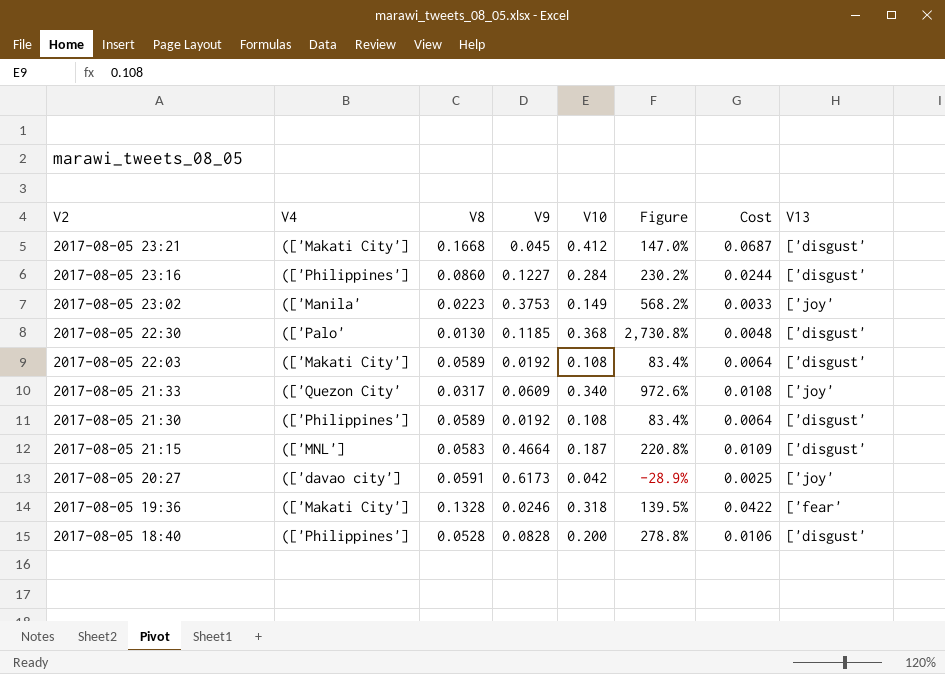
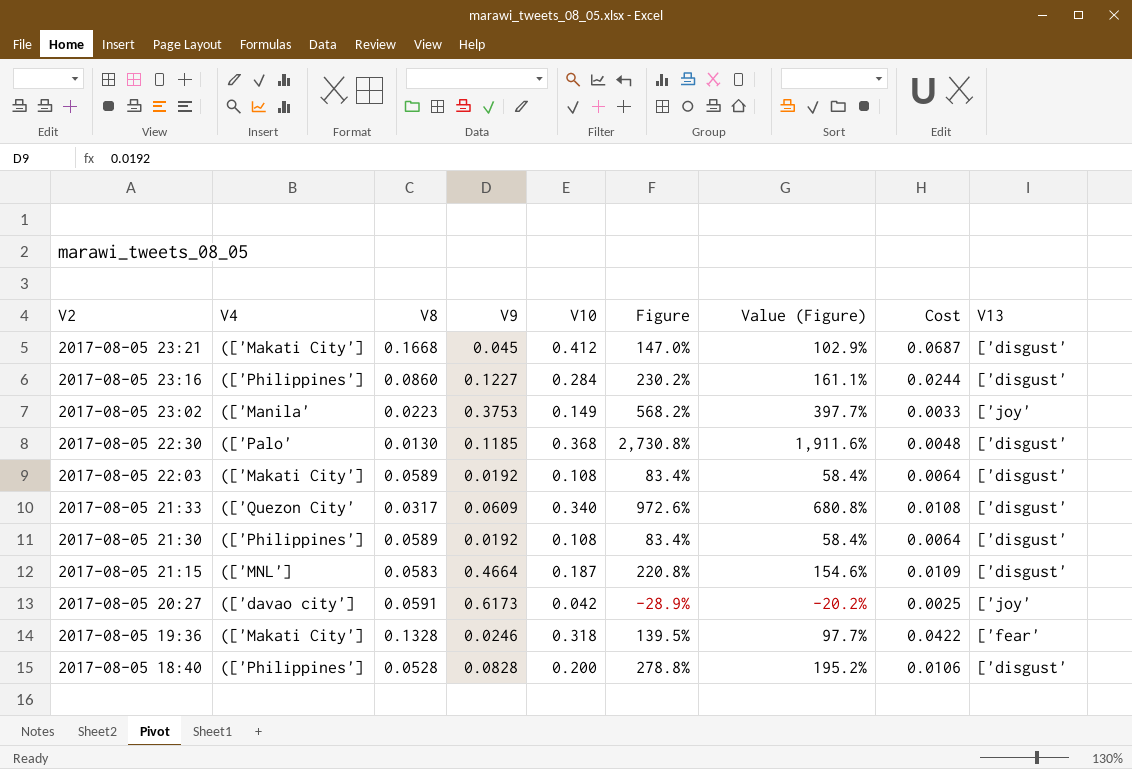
column Value (Figure) | formula: none -> [Figure] * 0.7
2017-08-05 21:33 | V13: ['joy' -> ['disgust'

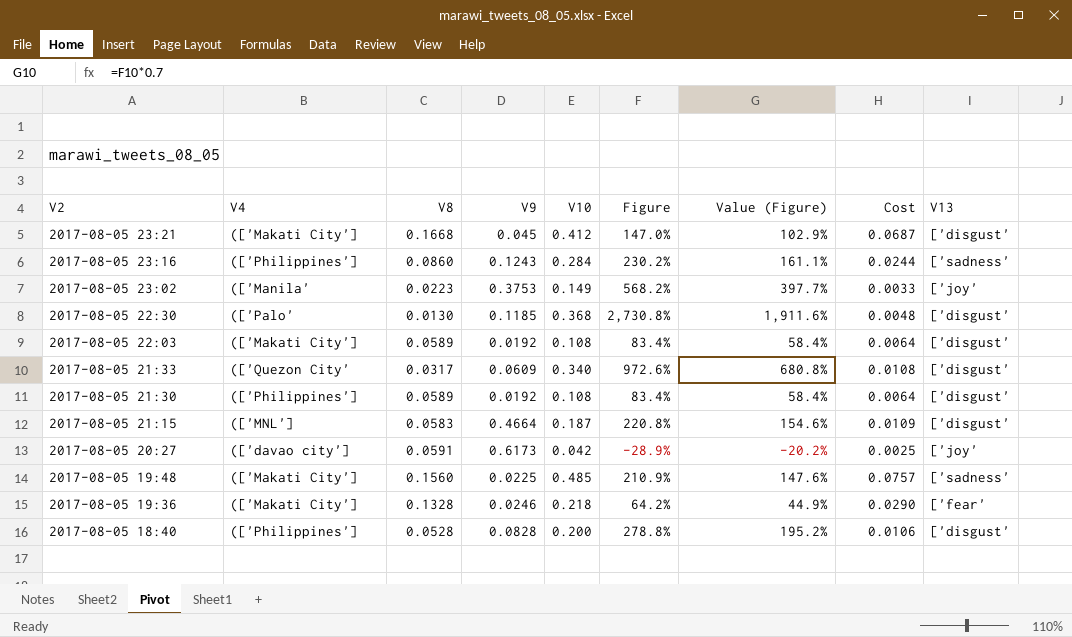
2017-08-05 23:16 | V9: 0.1227 -> 0.1243
2017-08-05 23:16 | V13: ['disgust' -> ['sadness'
row 2017-08-05 19:48: none -> (['Makati City'] | 0.1560 | 0.0225 | 0.485 | 210.9% | 147.6% | 0.0757 | ['sadness'
2017-08-05 19:36 | V10: 0.318 -> 0.218
2017-08-05 19:36 | Figure: 139.5% -> 64.2%
2017-08-05 19:36 | Value (Figure): 97.7% -> 44.9%
2017-08-05 19:36 | Cost: 0.0422 -> 0.0290

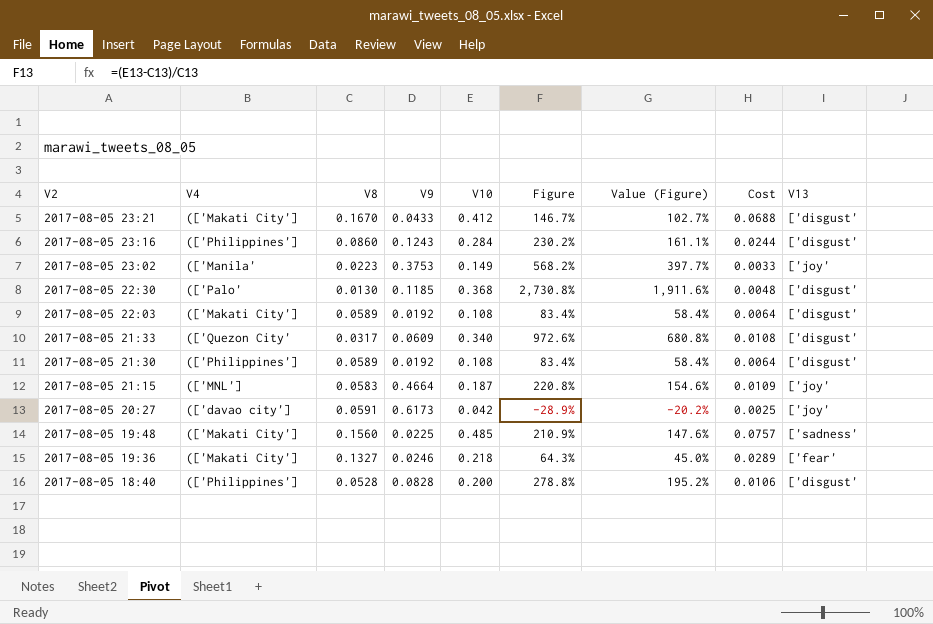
2017-08-05 23:21 | V8: 0.1668 -> 0.1670
2017-08-05 23:21 | V9: 0.045 -> 0.0433
2017-08-05 23:21 | Figure: 147.0% -> 146.7%
2017-08-05 23:21 | Value (Figure): 102.9% -> 102.7%
2017-08-05 23:21 | Cost: 0.0687 -> 0.0688
2017-08-05 23:16 | V13: ['sadness' -> ['disgust'
2017-08-05 21:15 | V13: ['disgust' -> ['joy'
2017-08-05 19:36 | V8: 0.1328 -> 0.1327
2017-08-05 19:36 | Figure: 64.2% -> 64.3%
2017-08-05 19:36 | Value (Figure): 44.9% -> 45.0%
2017-08-05 19:36 | Cost: 0.0290 -> 0.0289

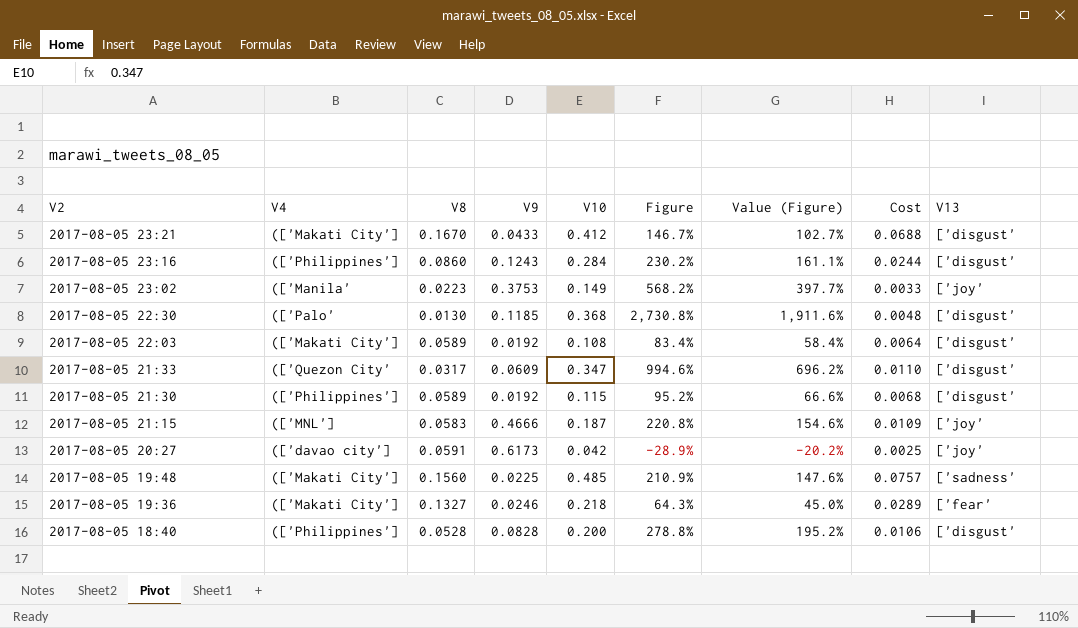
2017-08-05 21:33 | V10: 0.340 -> 0.347
2017-08-05 21:33 | Figure: 972.6% -> 994.6%
2017-08-05 21:33 | Value (Figure): 680.8% -> 696.2%
2017-08-05 21:33 | Cost: 0.0108 -> 0.0110
2017-08-05 21:30 | V10: 0.108 -> 0.115
2017-08-05 21:30 | Figure: 83.4% -> 95.2%
2017-08-05 21:30 | Value (Figure): 58.4% -> 66.6%
2017-08-05 21:30 | Cost: 0.0064 -> 0.0068
2017-08-05 21:15 | V9: 0.4664 -> 0.4666

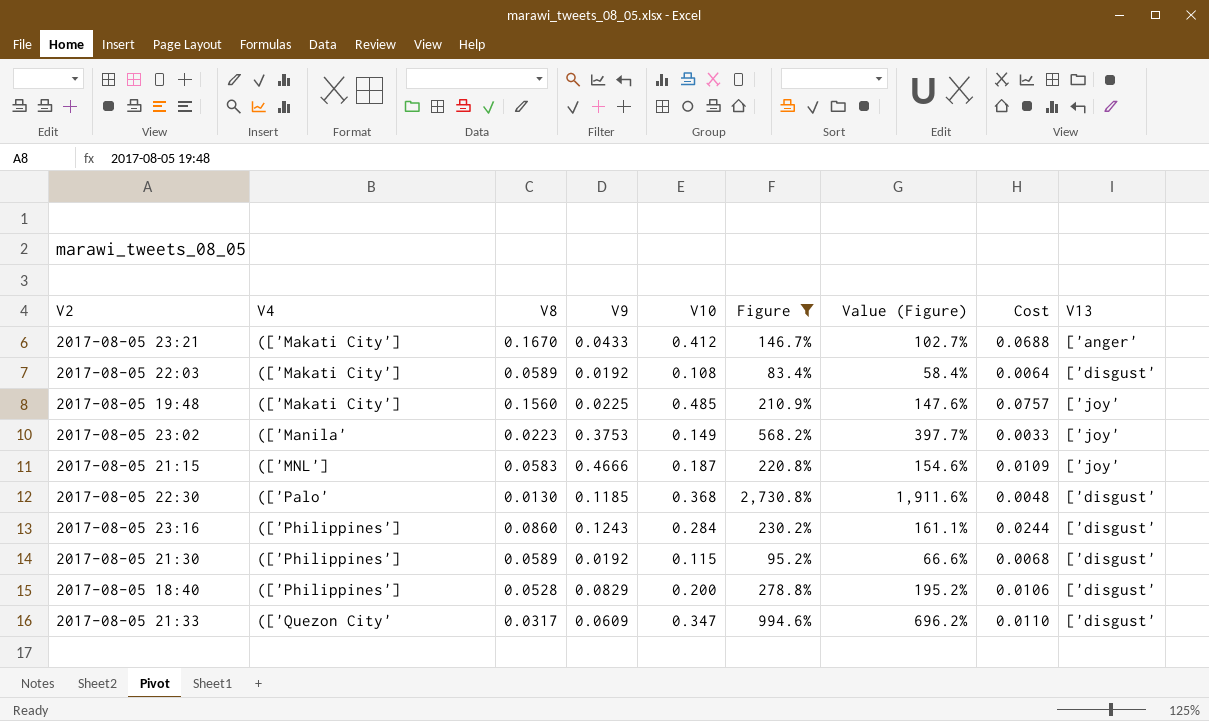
filter: none -> Figure >= 83.4%
row order: V2 descending -> V4 ascending
2017-08-05 23:21 | V13: ['disgust' -> ['anger'
2017-08-05 19:48 | V13: ['sadness' -> ['joy'
2017-08-05 18:40 | V9: 0.0828 -> 0.0829

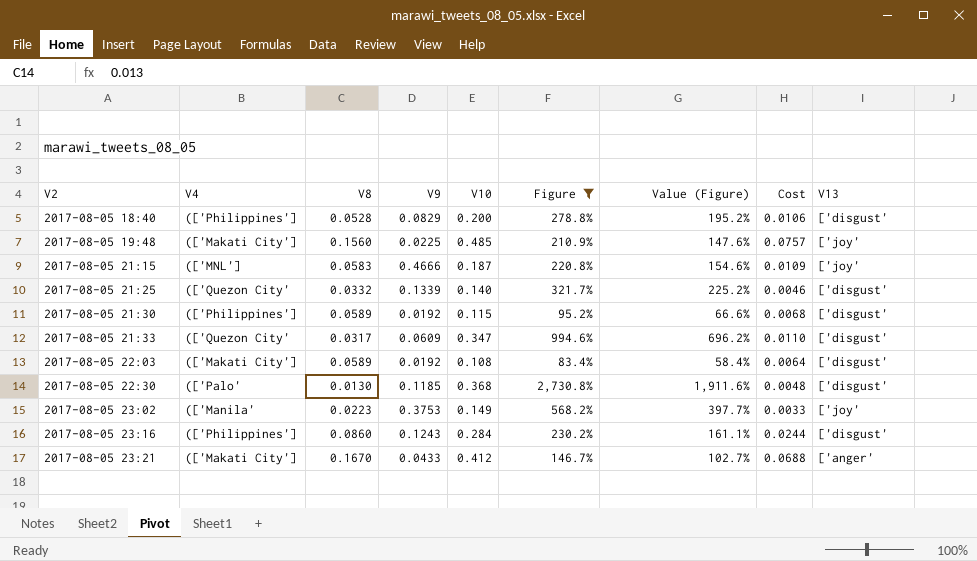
row order: V4 ascending -> V2 ascending
row 2017-08-05 21:25: none -> (['Quezon City' | 0.0332 | 0.1339 | 0.140 | 321.7% | 225.2% | 0.0046 | ['disgust'

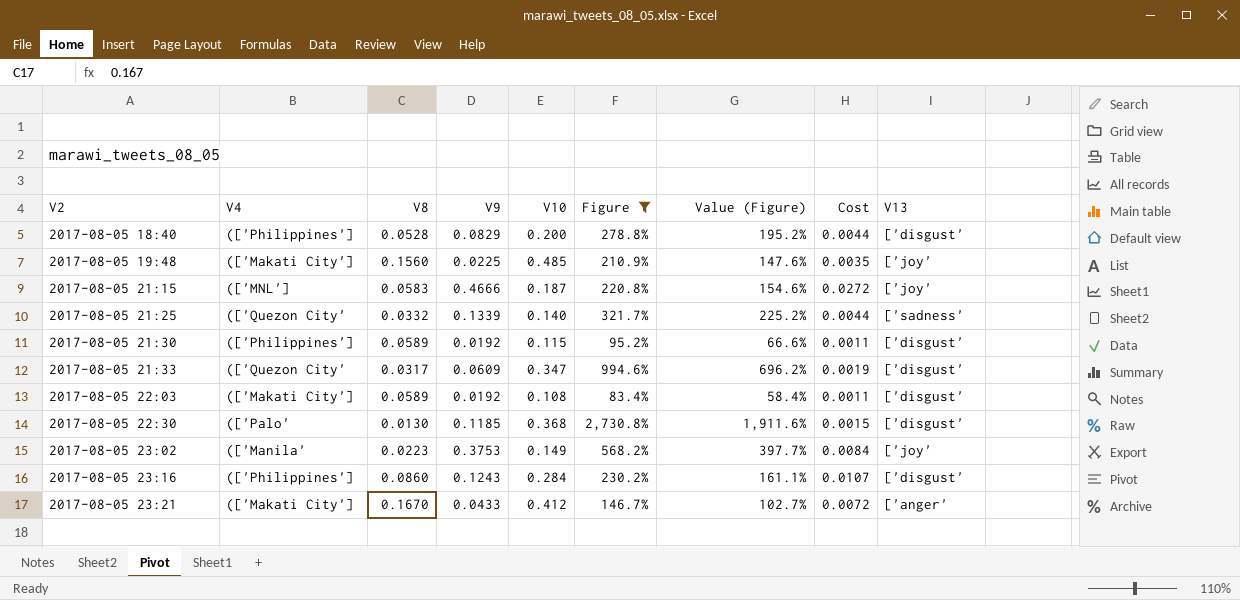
column Cost | formula: [V8] * [V10] -> [V8] * [V9]
2017-08-05 21:25 | V13: ['disgust' -> ['sadness'

